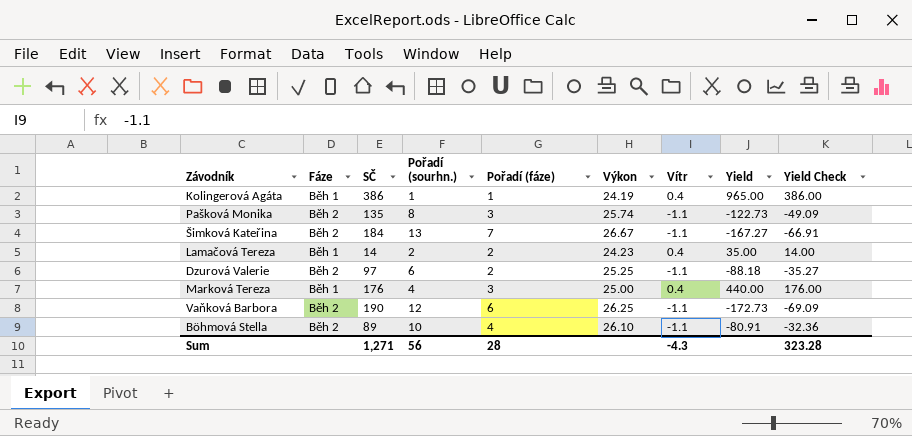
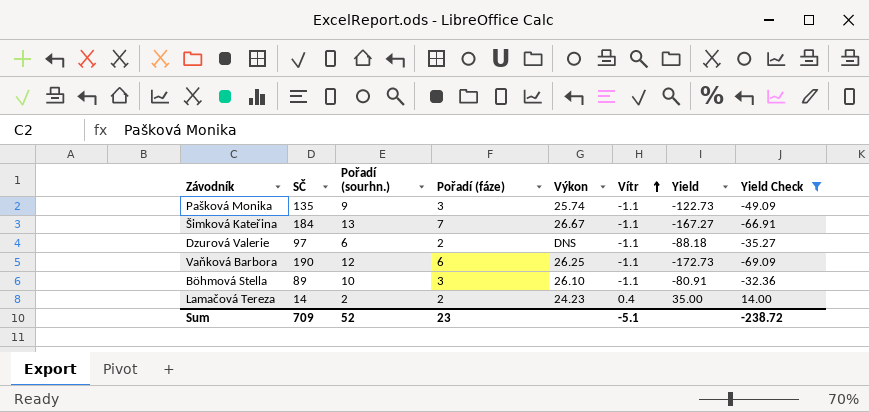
filter: none -> Yield Check <= 14.00
row order: none -> Vítr ascending
column Fáze | position: 2 -> none
Pašková Monika | Pořadí (sourhn.): 8 -> 9
Dzurová Valerie | Výkon: 25.25 -> DNS
Böhmová Stella | Pořadí (fáze): 4 -> 3
Sum | SČ: 1,271 -> 709
Sum | Pořadí (sourhn.): 56 -> 52
Sum | Pořadí (fáze): 28 -> 23
Sum | Vítr: -4.3 -> -5.1
Sum | Yield Check: 323.28 -> -238.72

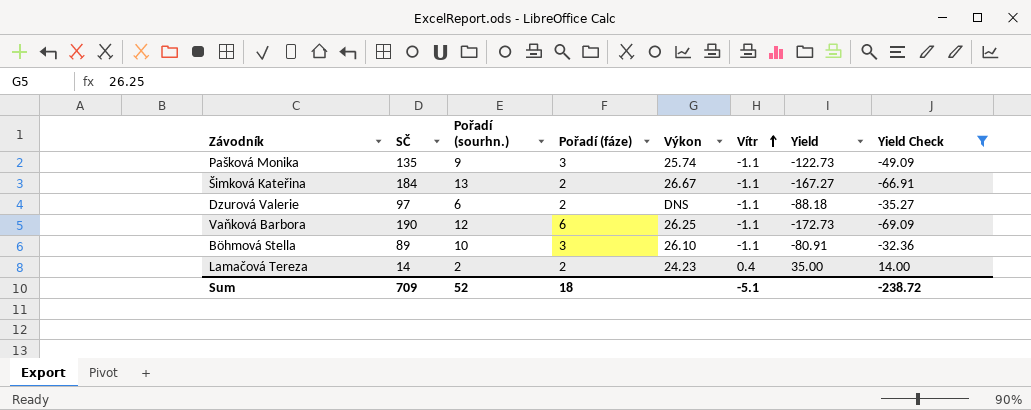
Šimková Kateřina | Pořadí (fáze): 7 -> 2
Sum | Pořadí (fáze): 23 -> 18

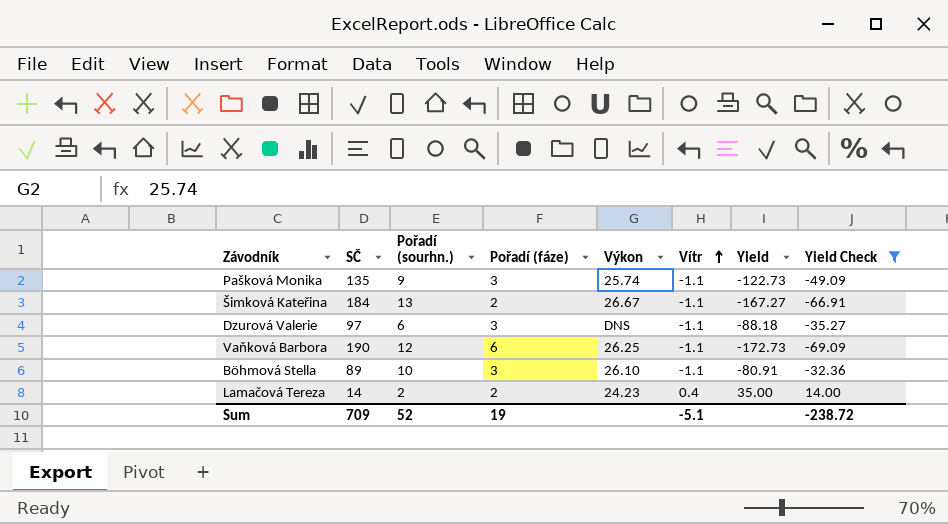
Dzurová Valerie | Pořadí (fáze): 2 -> 3
Sum | Pořadí (fáze): 18 -> 19

